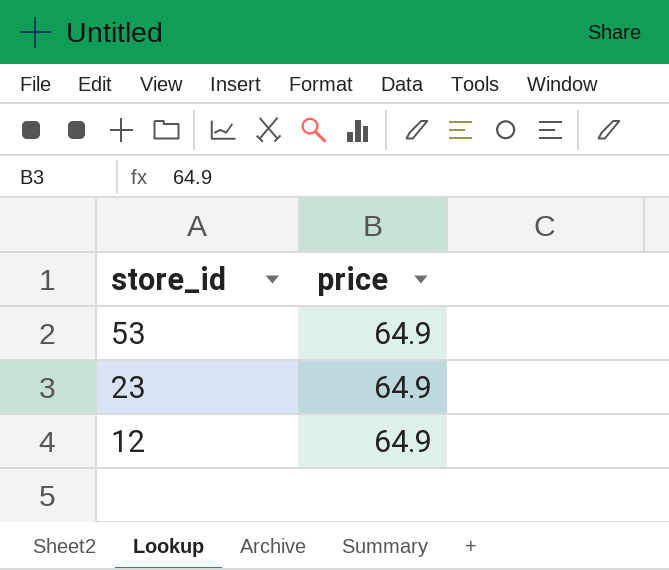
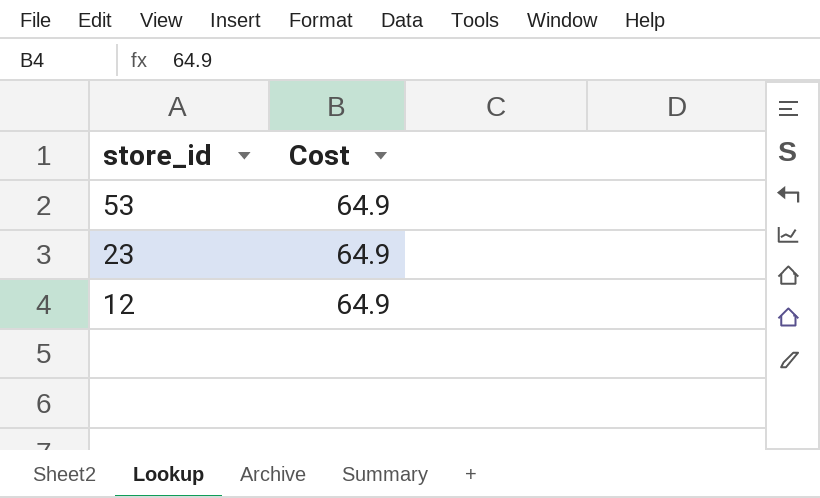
column name: price -> Cost

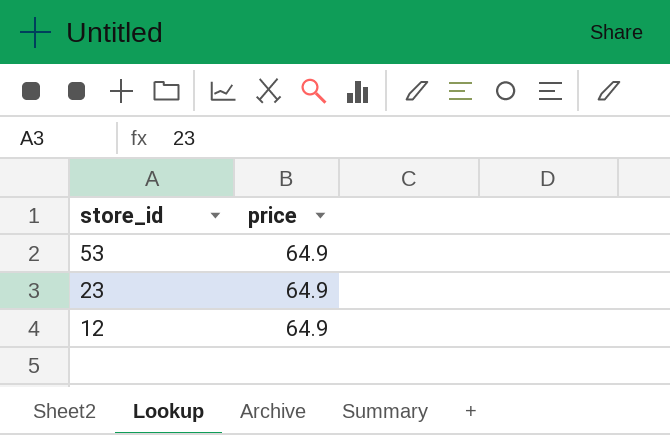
column name: Cost -> price

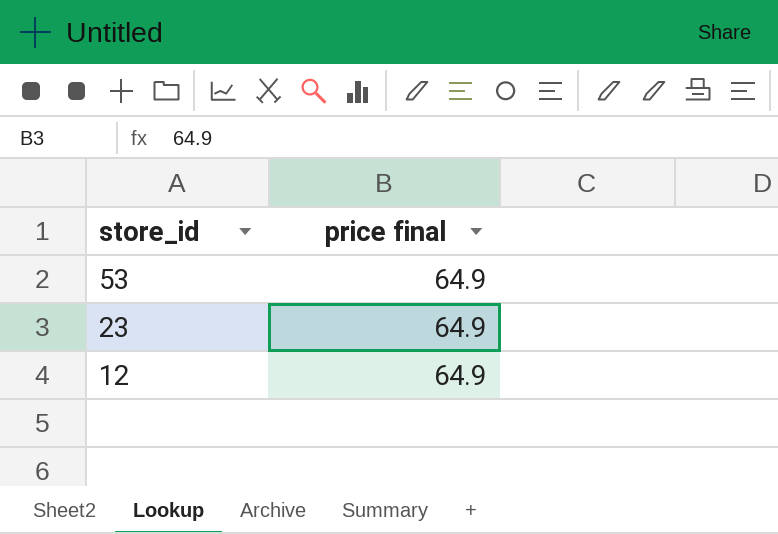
column name: price -> price final

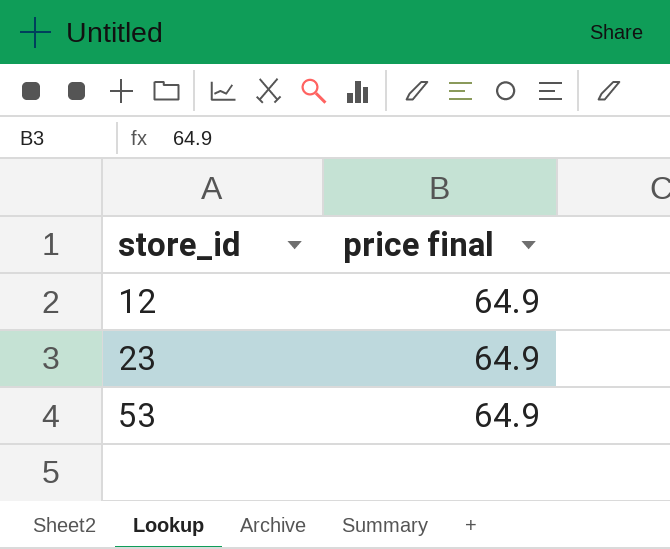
row order: store_id descending -> store_id ascending

